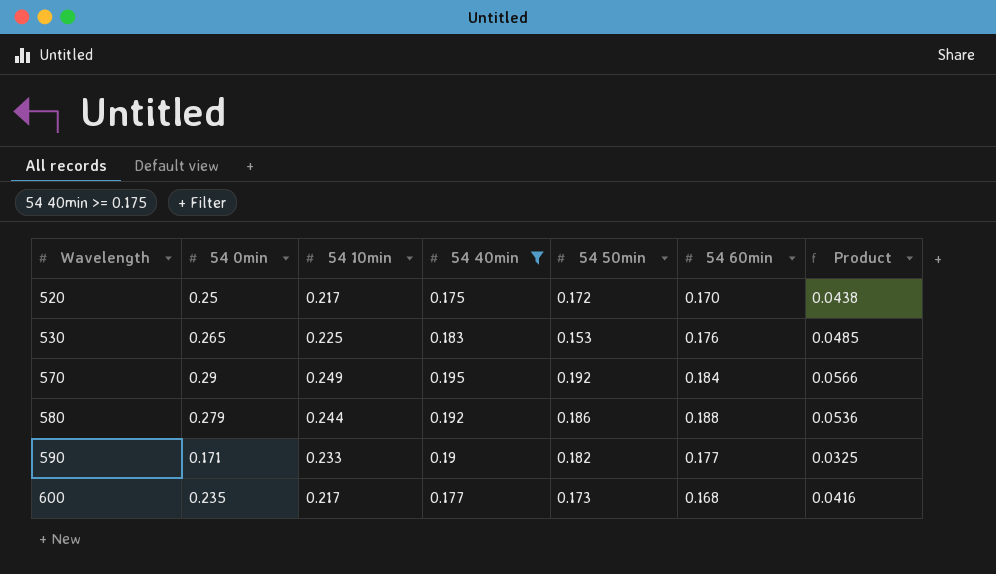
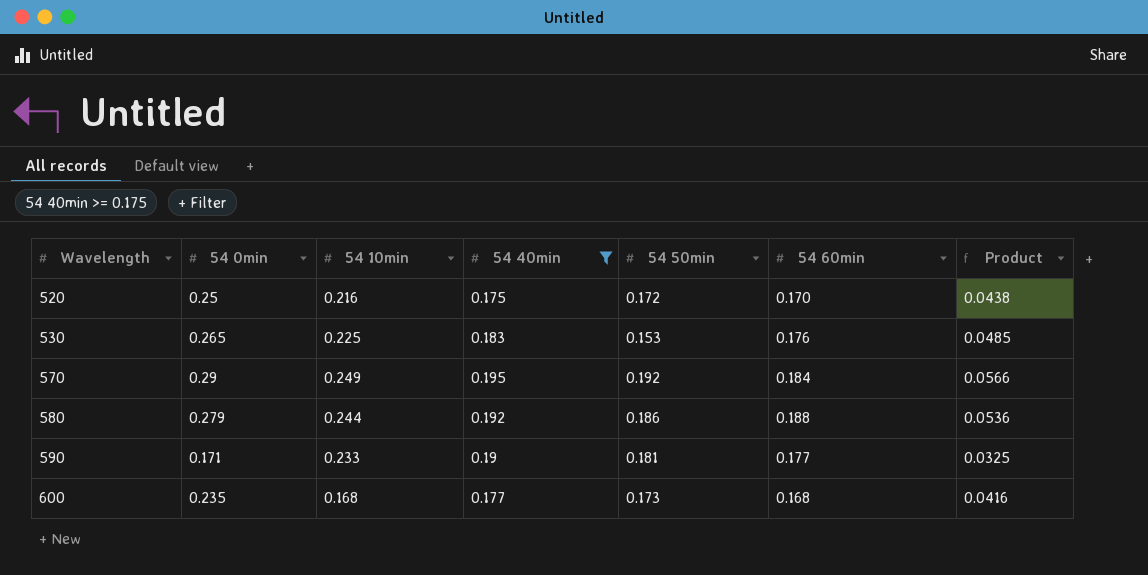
520 | 54 10min: 0.217 -> 0.216
590 | 54 50min: 0.182 -> 0.181
600 | 54 10min: 0.217 -> 0.168

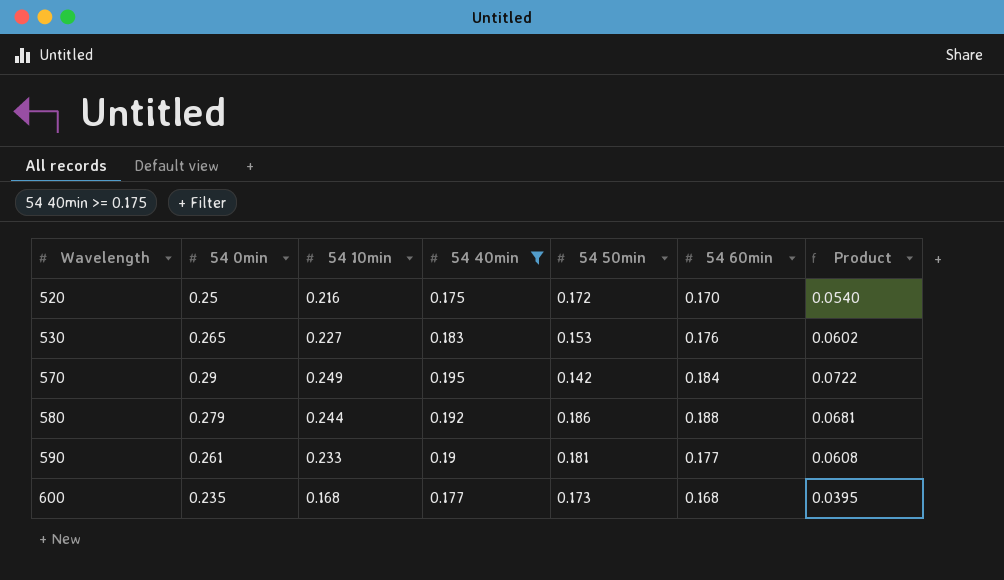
column Product | formula: [54 0min] * [54 40min] -> [54 0min] * [54 10min]
530 | 54 10min: 0.225 -> 0.227
570 | 54 50min: 0.192 -> 0.142
590 | 54 0min: 0.171 -> 0.261

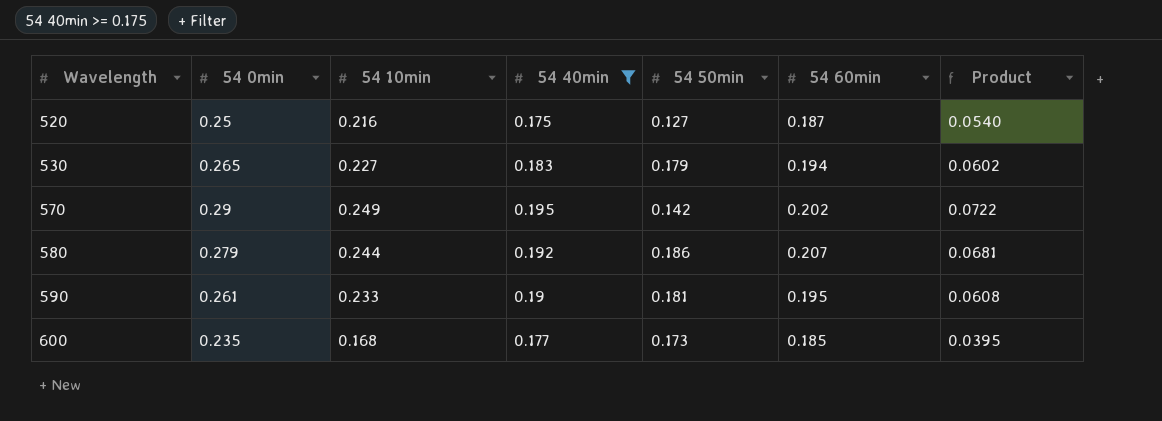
520 | 54 50min: 0.172 -> 0.127
520 | 54 60min: 0.170 -> 0.187
530 | 54 50min: 0.153 -> 0.179
530 | 54 60min: 0.176 -> 0.194
570 | 54 60min: 0.184 -> 0.202
580 | 54 60min: 0.188 -> 0.207
590 | 54 60min: 0.177 -> 0.195
600 | 54 60min: 0.168 -> 0.185

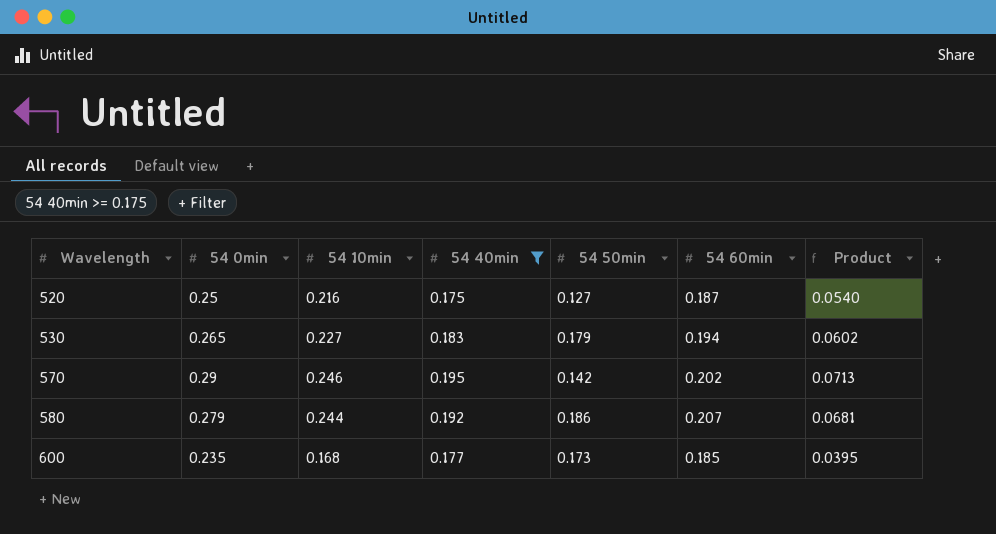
row 590: 0.261 | 0.233 | 0.19 | 0.181 | 0.195 | 0.0608 -> none
570 | 54 10min: 0.249 -> 0.246
570 | Product: 0.0722 -> 0.0713

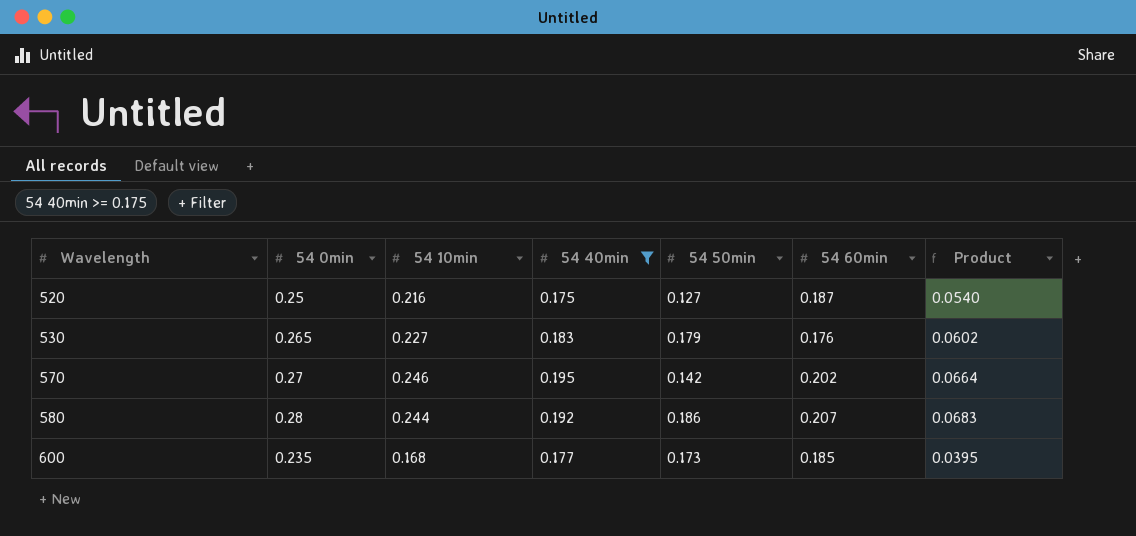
530 | 54 60min: 0.194 -> 0.176
570 | 54 0min: 0.29 -> 0.27
570 | Product: 0.0713 -> 0.0664
580 | 54 0min: 0.279 -> 0.28
580 | Product: 0.0681 -> 0.0683

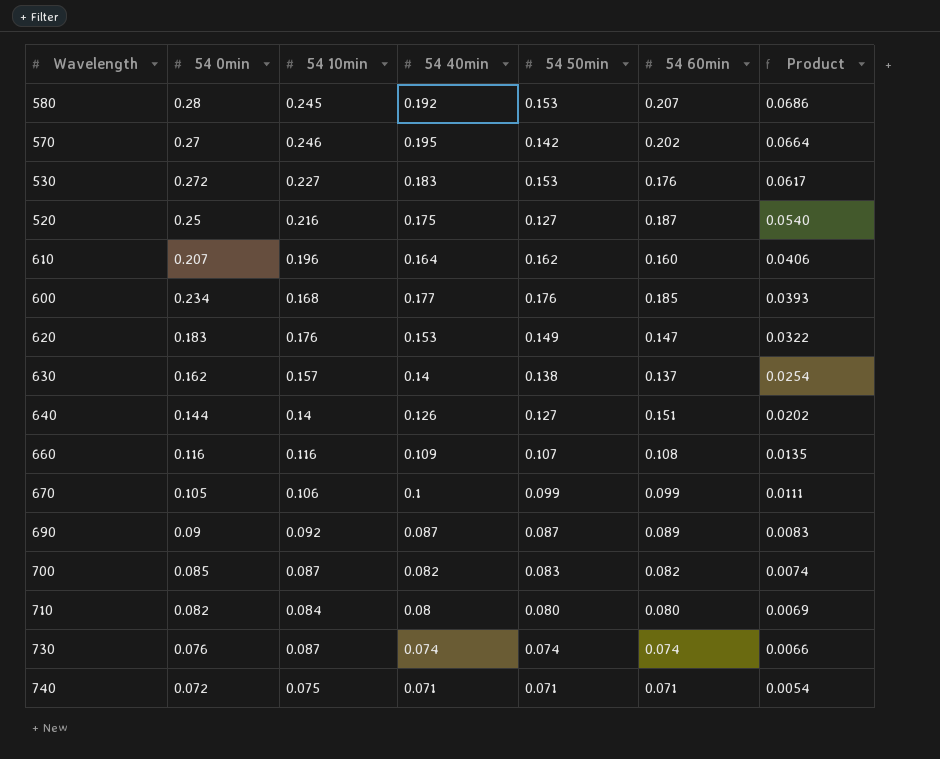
filter: 54 40min >= 0.175 -> none
row order: Wavelength ascending -> Product descending
580 | 54 10min: 0.244 -> 0.245
580 | 54 50min: 0.186 -> 0.153
580 | Product: 0.0683 -> 0.0686
530 | 54 0min: 0.265 -> 0.272
530 | 54 50min: 0.179 -> 0.153
530 | Product: 0.0602 -> 0.0617
600 | 54 0min: 0.235 -> 0.234
600 | 54 50min: 0.173 -> 0.176
600 | Product: 0.0395 -> 0.0393

